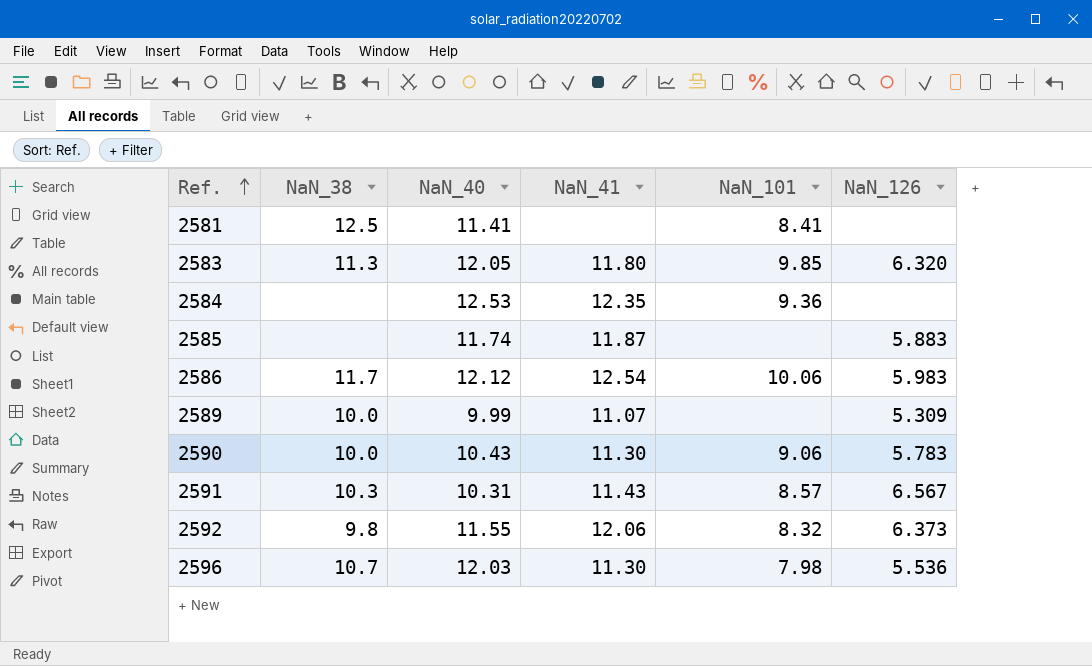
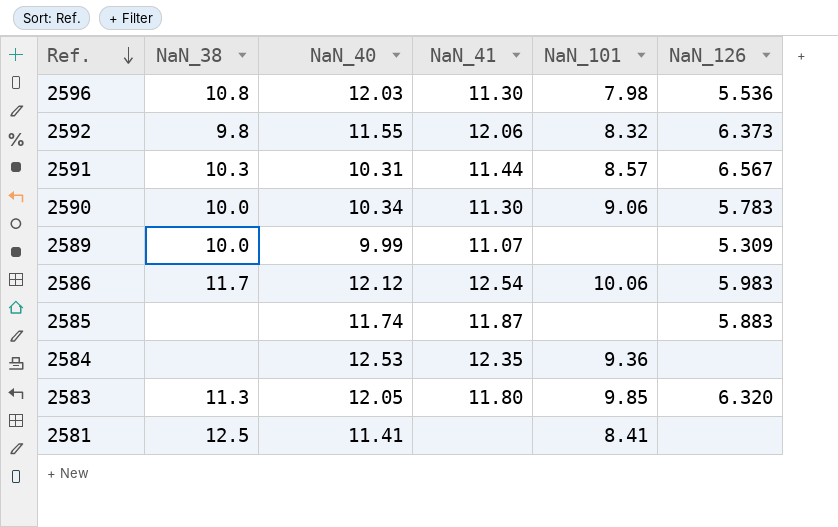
row order: Ref. ascending -> Ref. descending
2596 | NaN_38: 10.7 -> 10.8
2591 | NaN_41: 11.43 -> 11.44
2590 | NaN_40: 10.43 -> 10.34

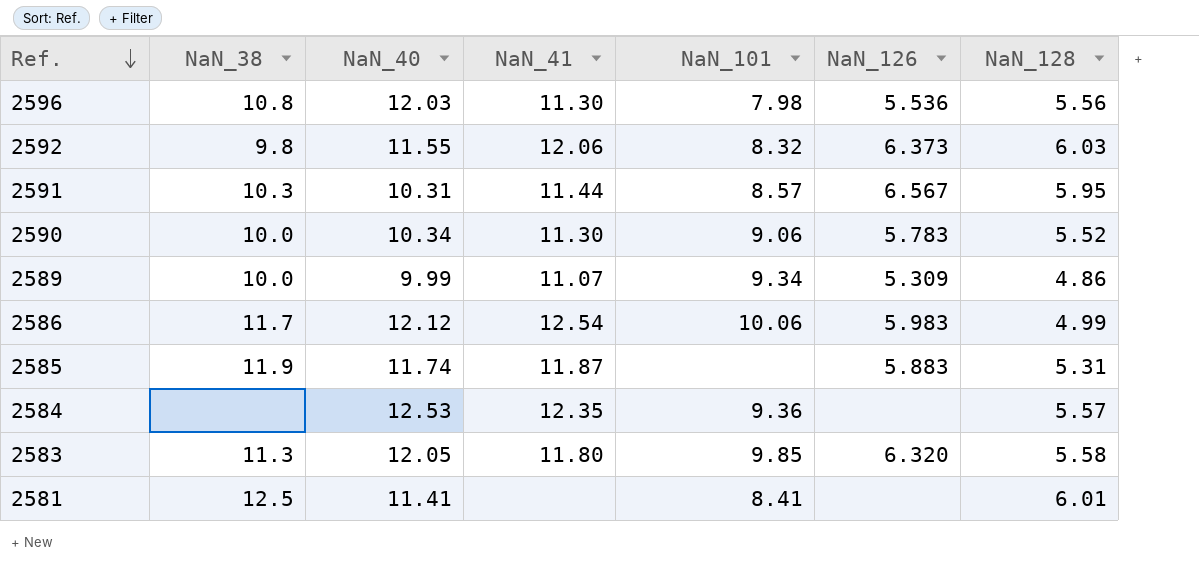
column NaN_128 | position: none -> 7
2589 | NaN_101: none -> 9.34
2585 | NaN_38: none -> 11.9

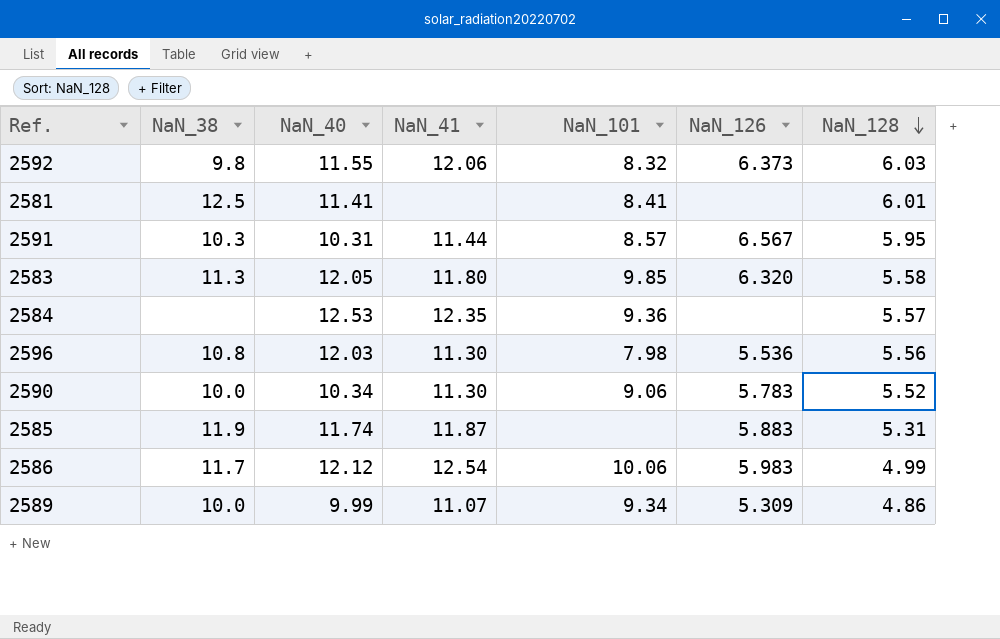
row order: Ref. descending -> NaN_128 descending

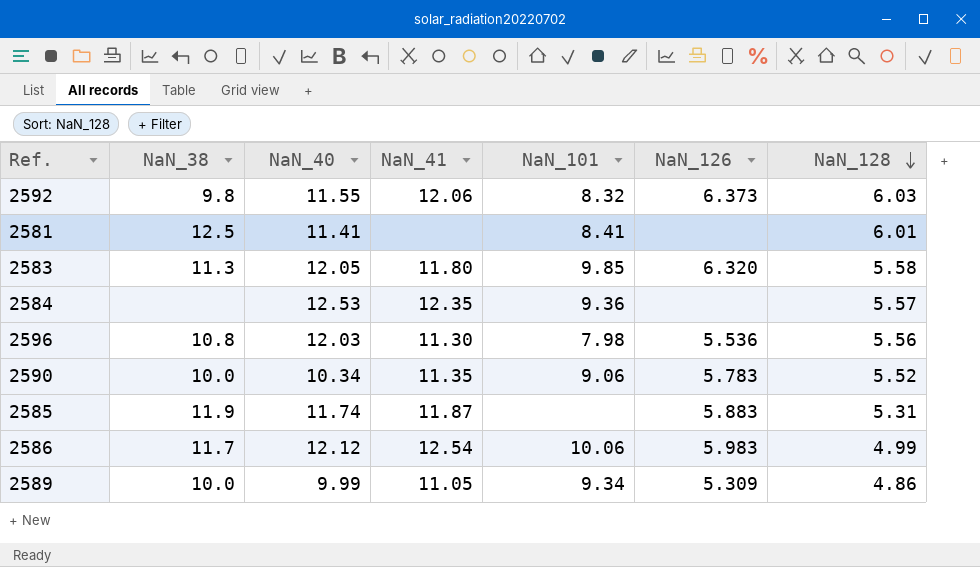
row 2591: 10.3 | 10.31 | 11.44 | 8.57 | 6.567 | 5.95 -> none
2590 | NaN_41: 11.30 -> 11.35
2589 | NaN_41: 11.07 -> 11.05

